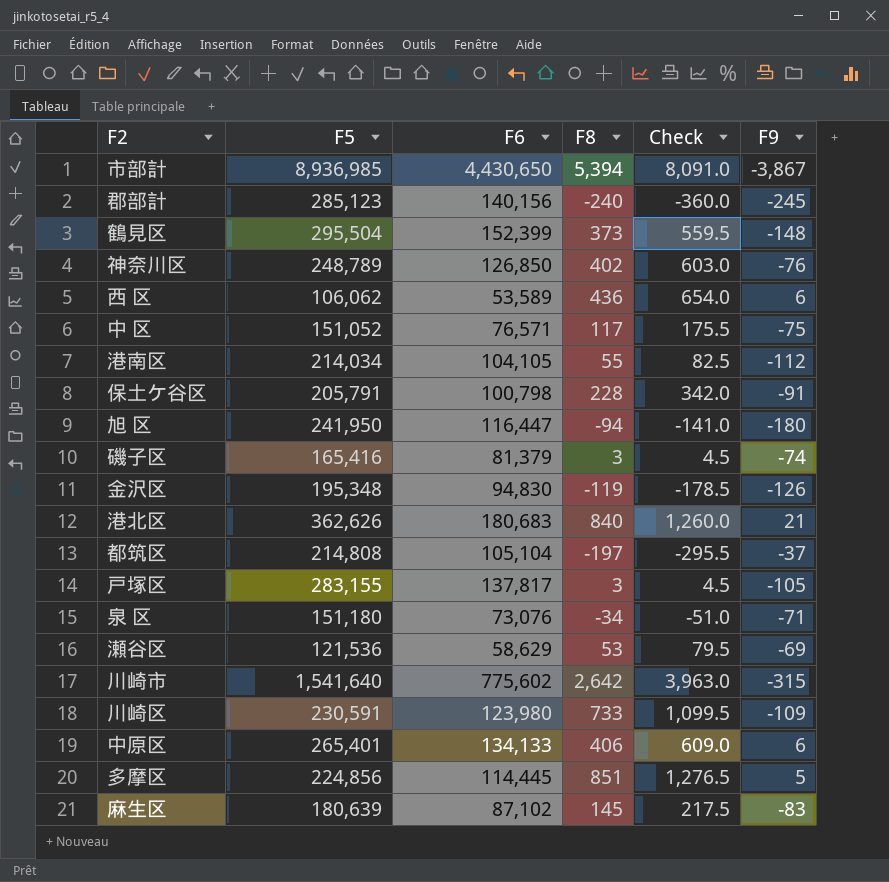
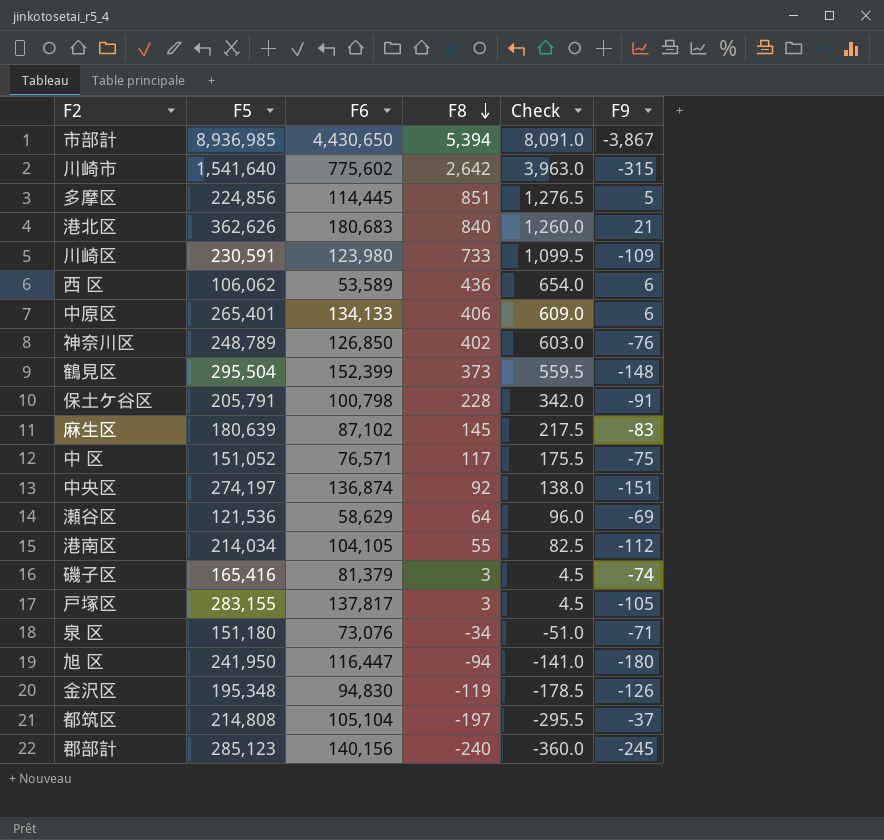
row order: none -> F8 descending
row 中央区: none -> 274,197 | 136,874 | 92 | 138.0 | -151
瀬谷区 | F8: 53 -> 64
瀬谷区 | Check: 79.5 -> 96.0

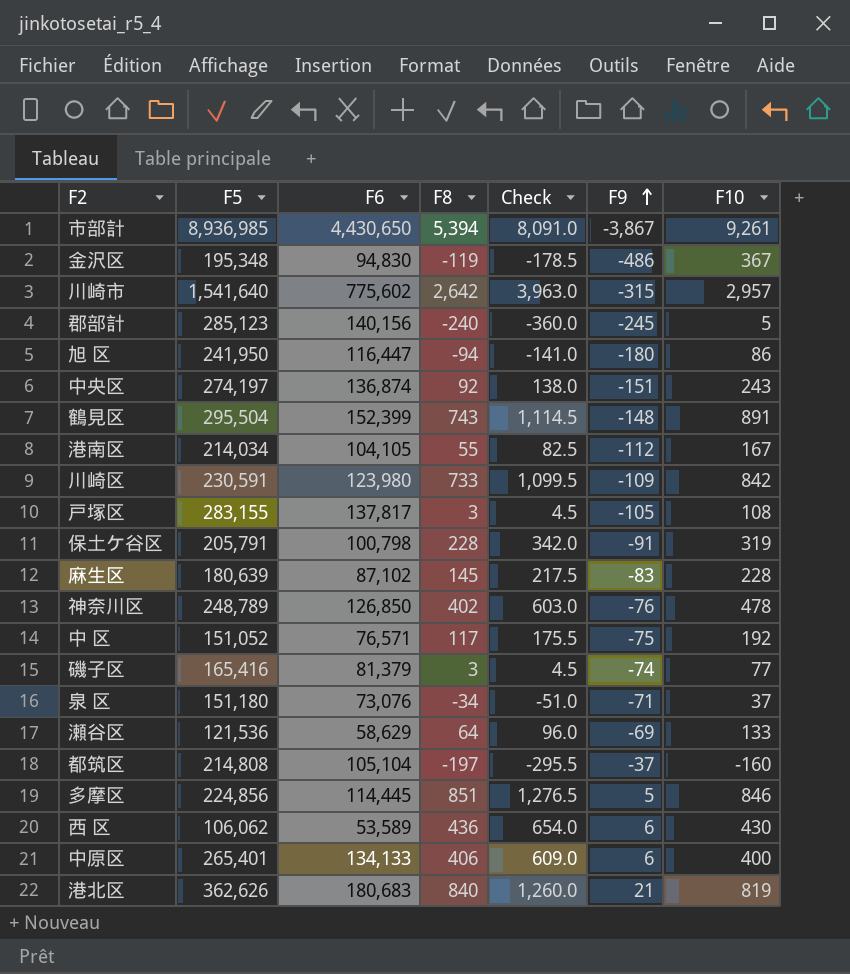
row order: F8 descending -> F9 ascending
column F10 | formula: none -> [F8] - [F9]
金沢区 | F9: -126 -> -486
鶴見区 | F8: 373 -> 743
鶴見区 | Check: 559.5 -> 1,114.5

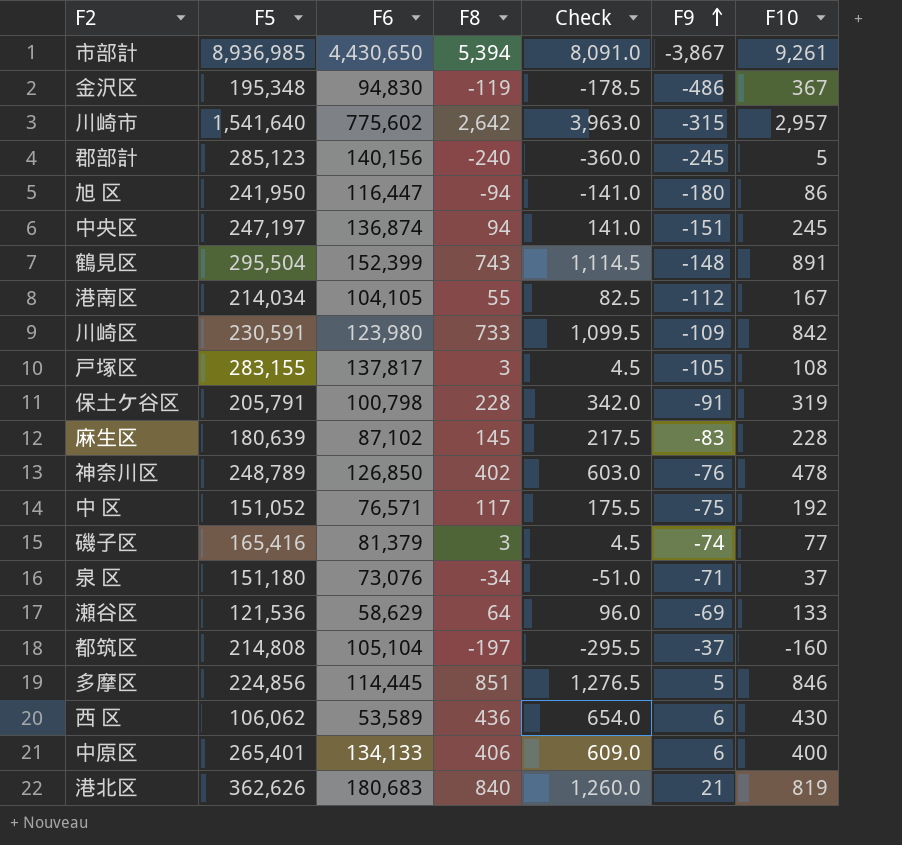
中央区 | F5: 274,197 -> 247,197
中央区 | F8: 92 -> 94
中央区 | Check: 138.0 -> 141.0
中央区 | F10: 243 -> 245

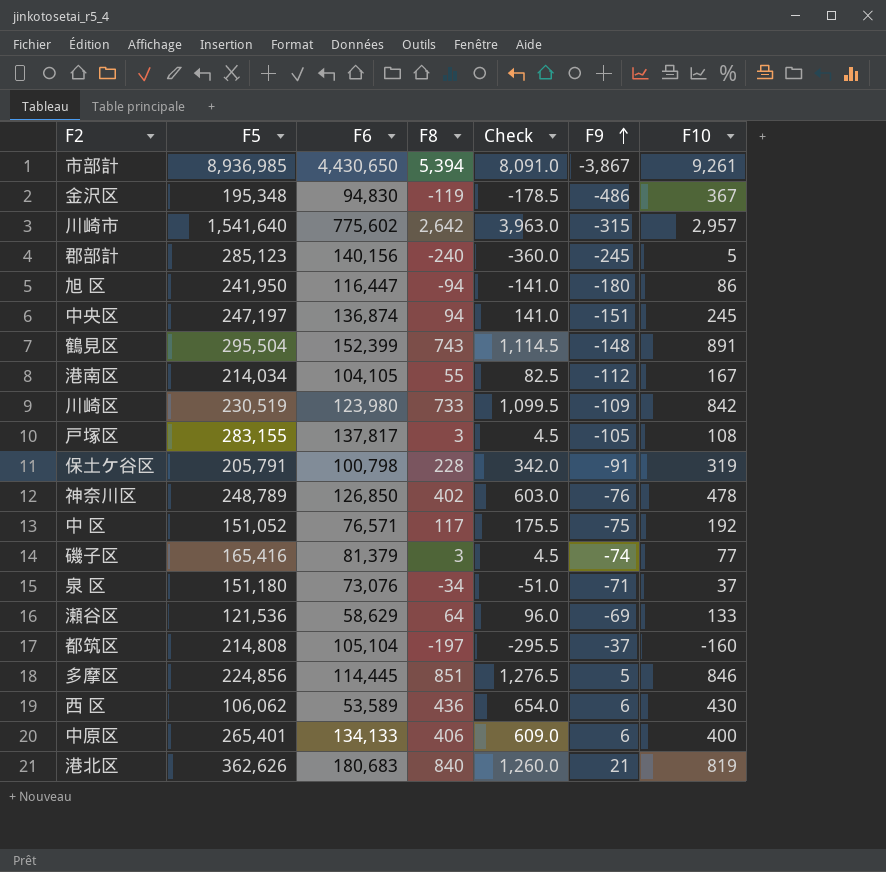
row 麻生区: 180,639 | 87,102 | 145 | 217.5 | -83 | 228 -> none
川崎区 | F5: 230,591 -> 230,519

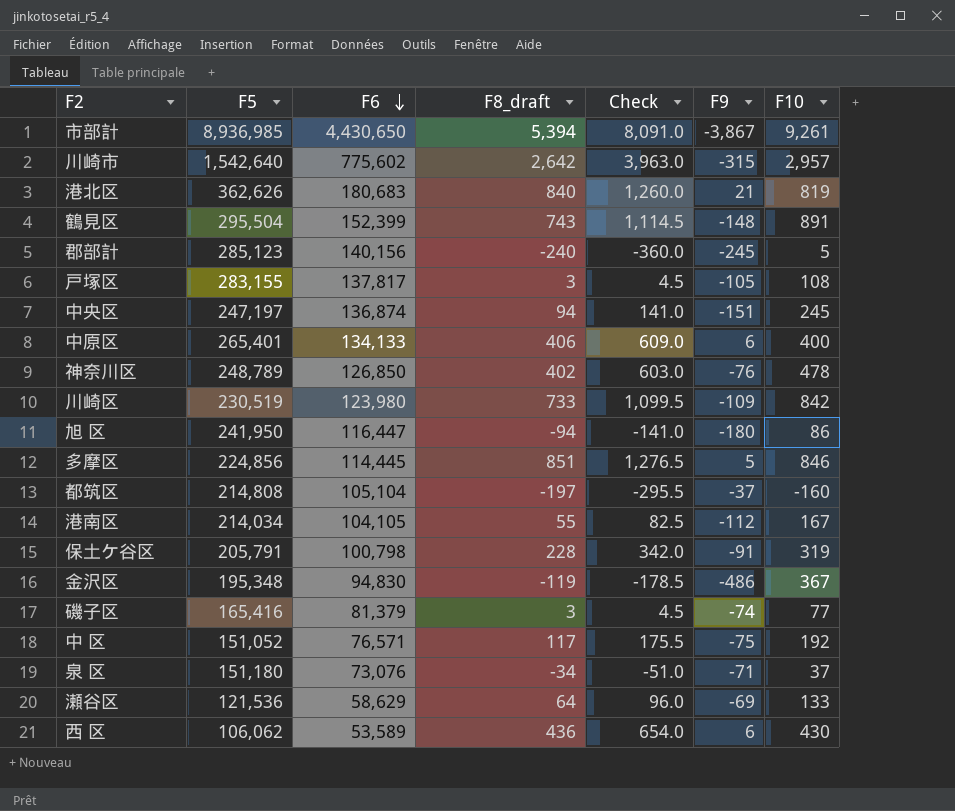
row order: F9 ascending -> F6 descending
column name: F8 -> F8_draft
川崎市 | F5: 1,541,640 -> 1,542,640

